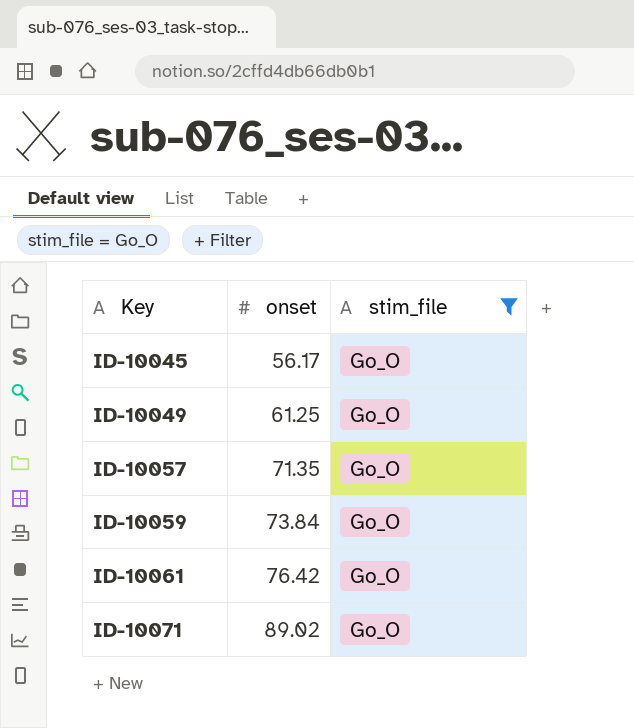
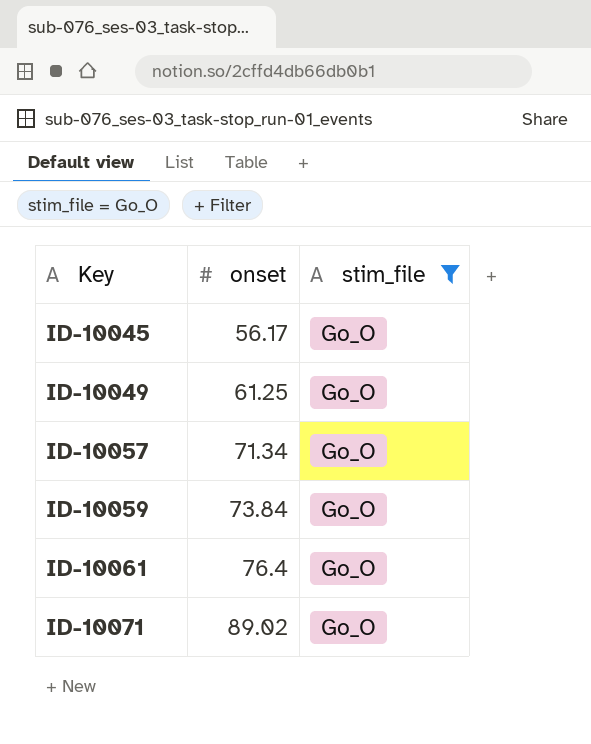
ID-10057 | onset: 71.35 -> 71.34
ID-10061 | onset: 76.42 -> 76.4

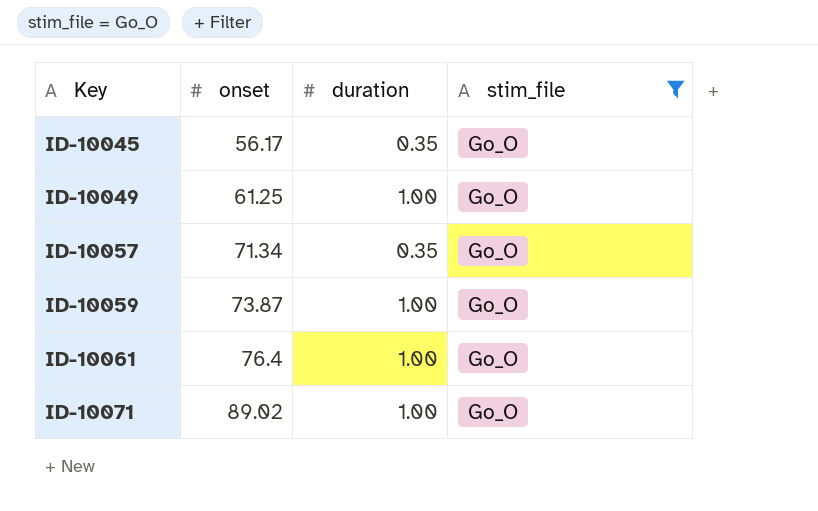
column duration | position: none -> 3
ID-10059 | onset: 73.84 -> 73.87

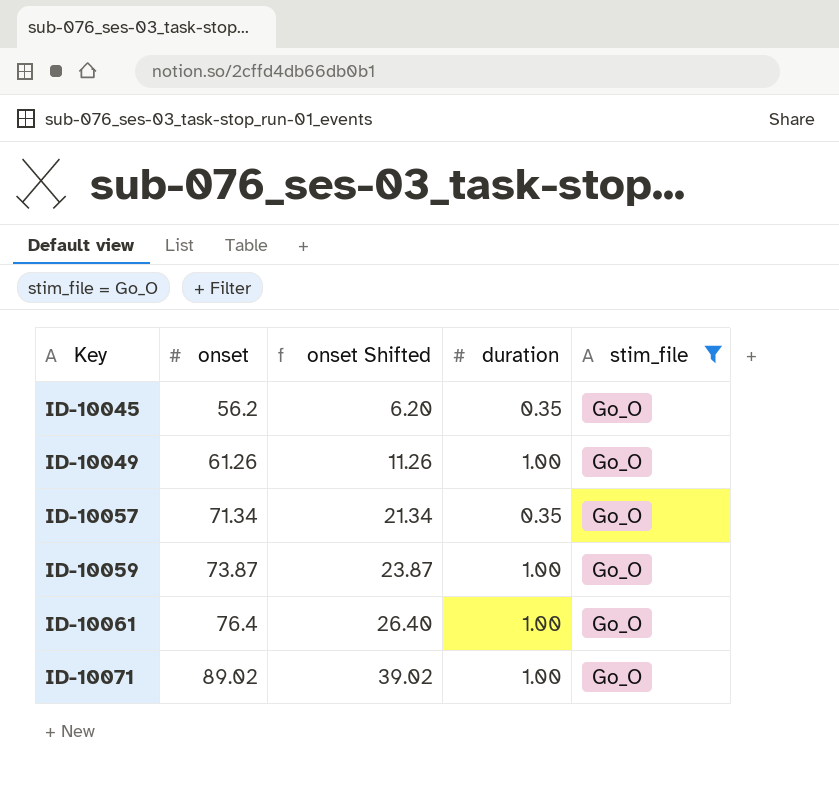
column onset Shifted | formula: none -> [onset] - 50
ID-10045 | onset: 56.17 -> 56.2
ID-10049 | onset: 61.25 -> 61.26

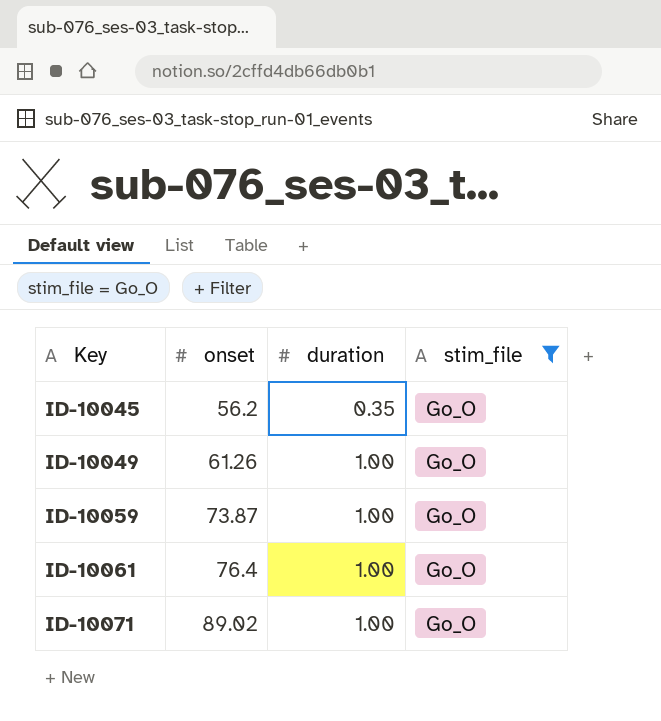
column onset Shifted | formula: [onset] - 50 -> none
row ID-10057: 71.34 | 21.34 | 0.35 | Go_O -> none

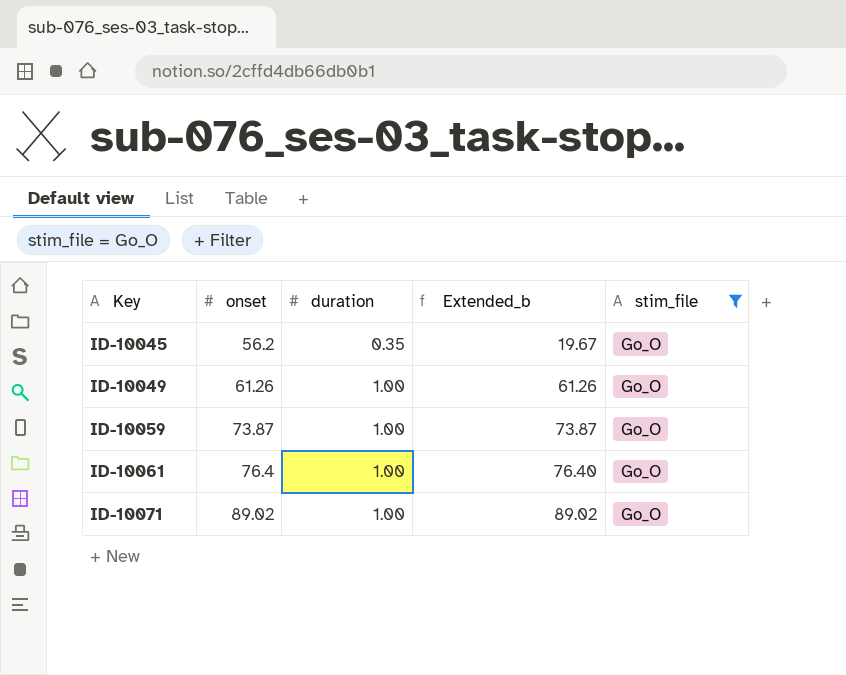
column Extended_b | formula: none -> [onset] * [duration]

